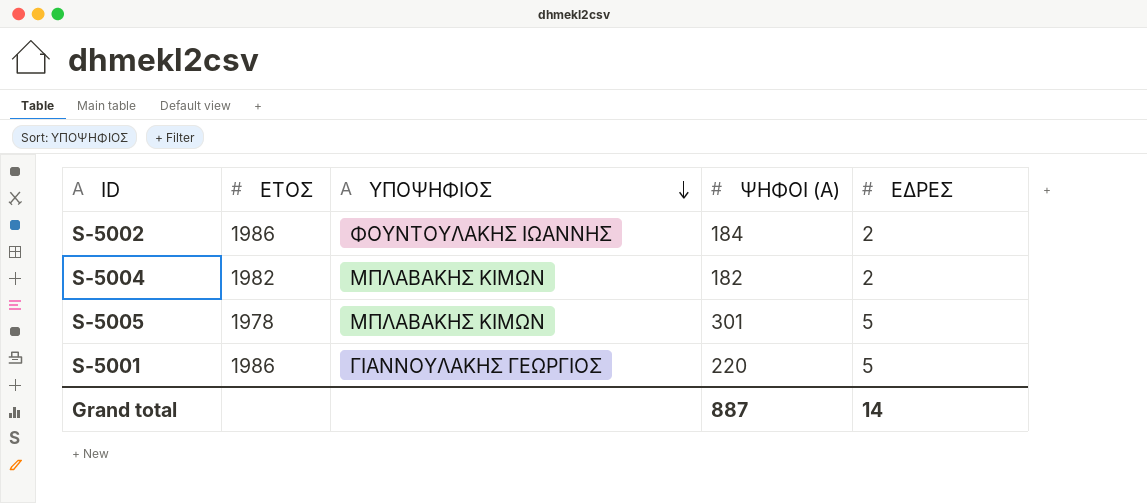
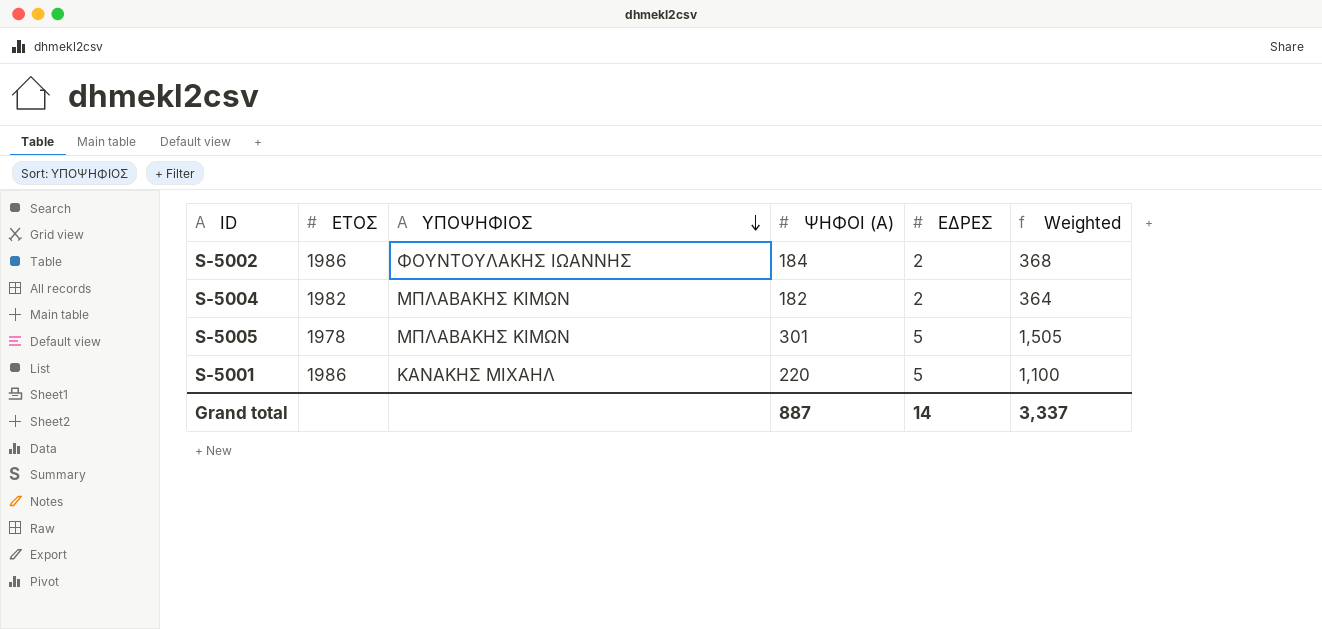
column Weighted | formula: none -> [ΨΗΦΟΙ (Α)] * [ΕΔΡΕΣ]
S-5001 | ΥΠΟΨΗΦΙΟΣ: ΓΙΑΝΝΟΥΛΑΚΗΣ ΓΕΩΡΓΙΟΣ -> ΚΑΝΑΚΗΣ ΜΙΧΑΗΛ

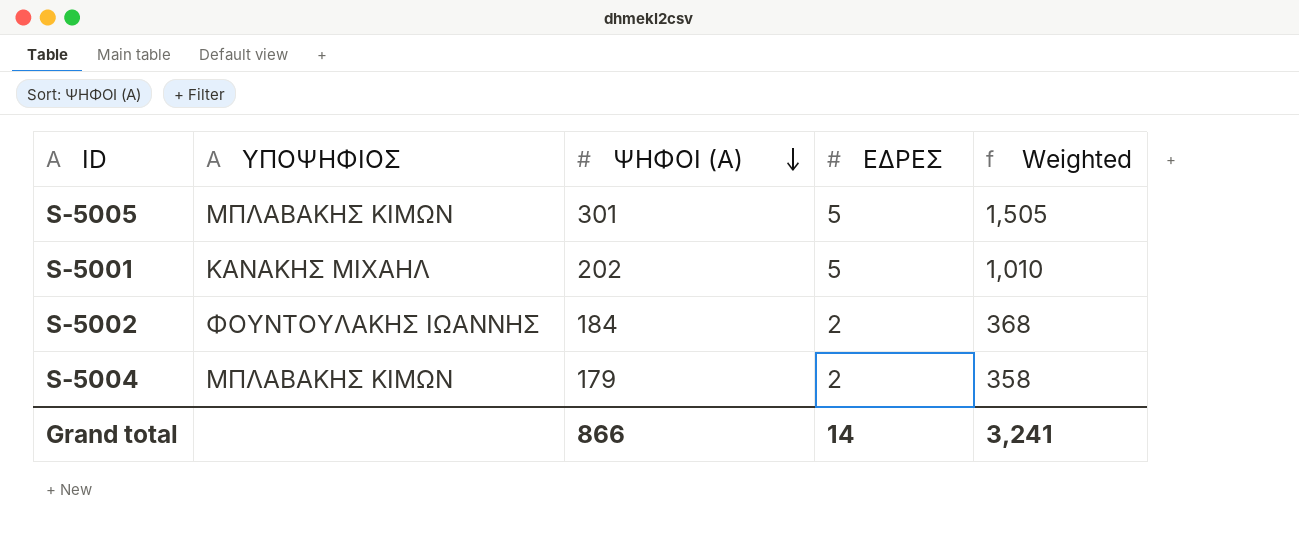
row order: ΥΠΟΨΗΦΙΟΣ descending -> ΨΗΦΟΙ (Α) descending
column ΕΤΟΣ | position: 2 -> none
S-5001 | ΨΗΦΟΙ (Α): 220 -> 202
S-5001 | Weighted: 1,100 -> 1,010
S-5004 | ΨΗΦΟΙ (Α): 182 -> 179
S-5004 | Weighted: 364 -> 358
Grand total | ΨΗΦΟΙ (Α): 887 -> 866
Grand total | Weighted: 3,337 -> 3,241

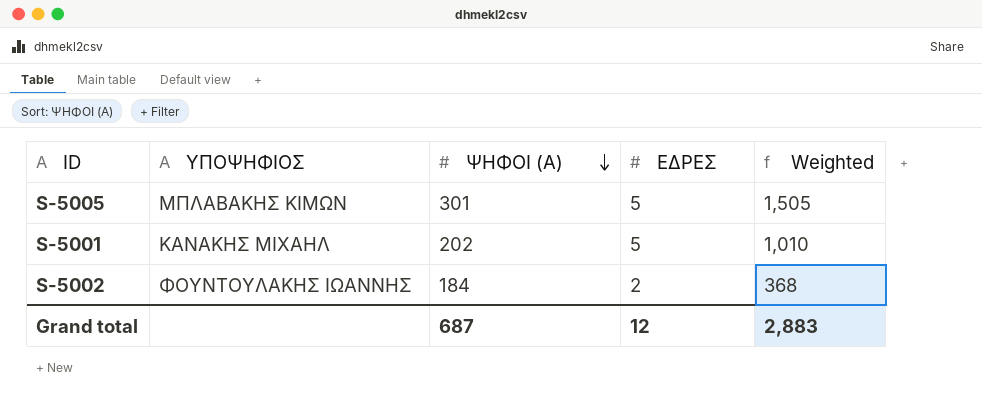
row S-5004: ΜΠΛΑΒΑΚΗΣ ΚΙΜΩΝ | 179 | 2 | 358 -> none
Grand total | ΨΗΦΟΙ (Α): 866 -> 687
Grand total | ΕΔΡΕΣ: 14 -> 12
Grand total | Weighted: 3,241 -> 2,883

